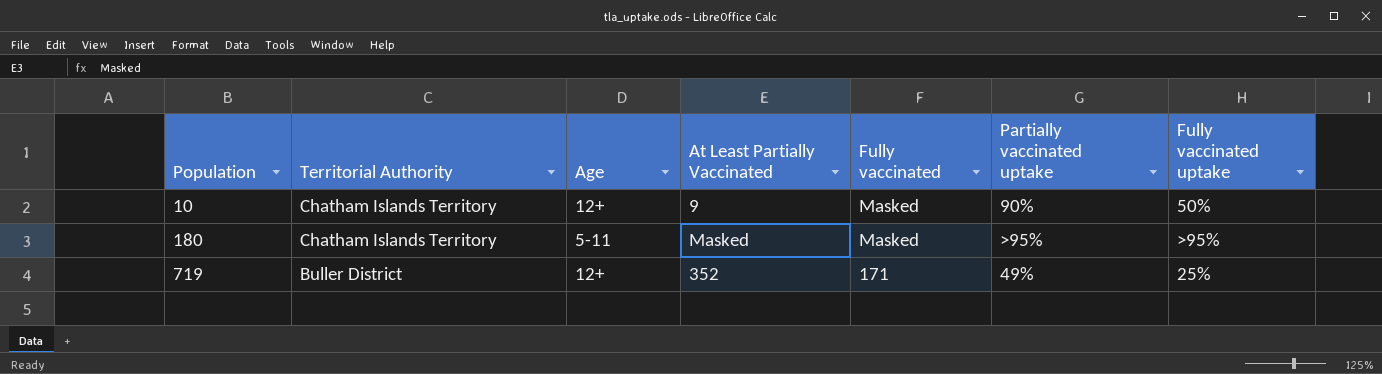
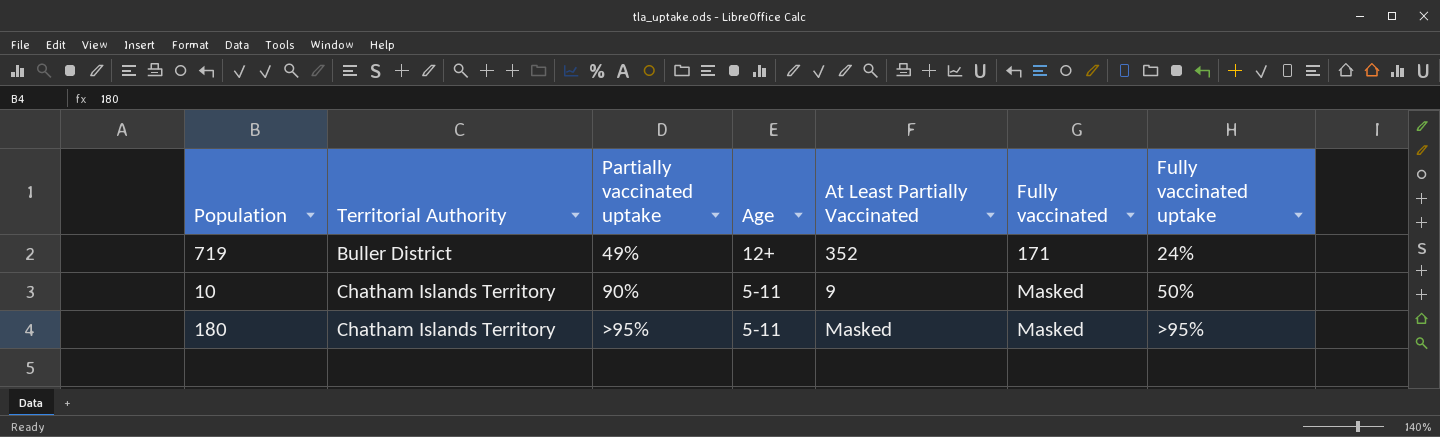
row order: Population ascending -> Territorial Authority ascending
column Partially vaccinated uptake | position: 6 -> 3
719 | Fully vaccinated uptake: 25% -> 24%
10 | Age: 12+ -> 5-11

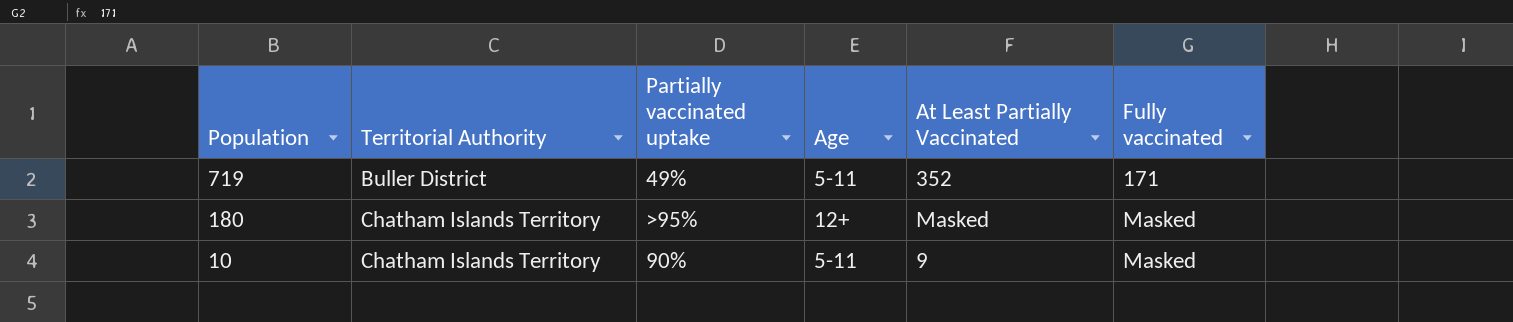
row order: Territorial Authority ascending -> Population descending
column Fully vaccinated uptake | position: 7 -> none
719 | Age: 12+ -> 5-11
180 | Age: 5-11 -> 12+

